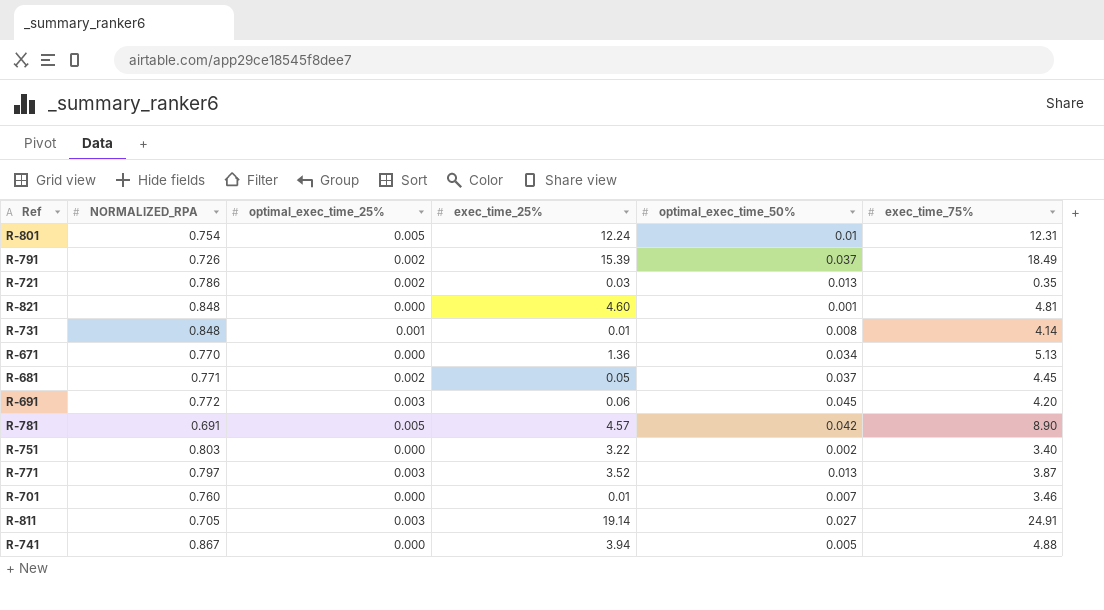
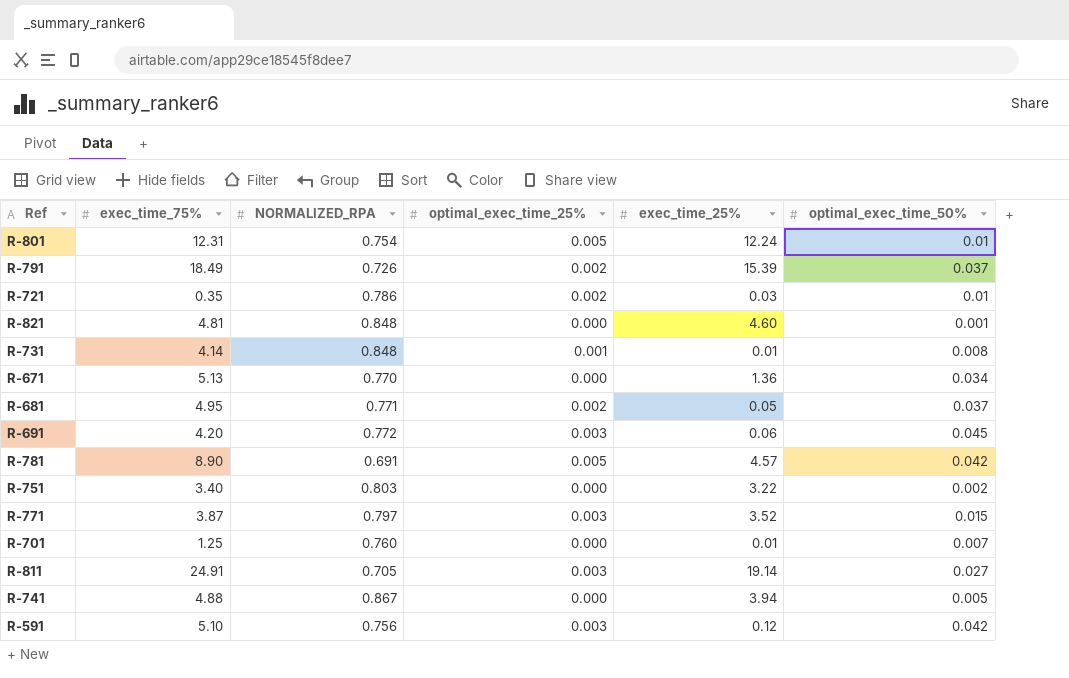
column exec_time_75% | position: 6 -> 2
R-721 | optimal_exec_time_50%: 0.013 -> 0.01
R-681 | exec_time_75%: 4.45 -> 4.95
R-771 | optimal_exec_time_50%: 0.013 -> 0.015
R-701 | exec_time_75%: 3.46 -> 1.25
row R-591: none -> 5.10 | 0.756 | 0.003 | 0.12 | 0.042

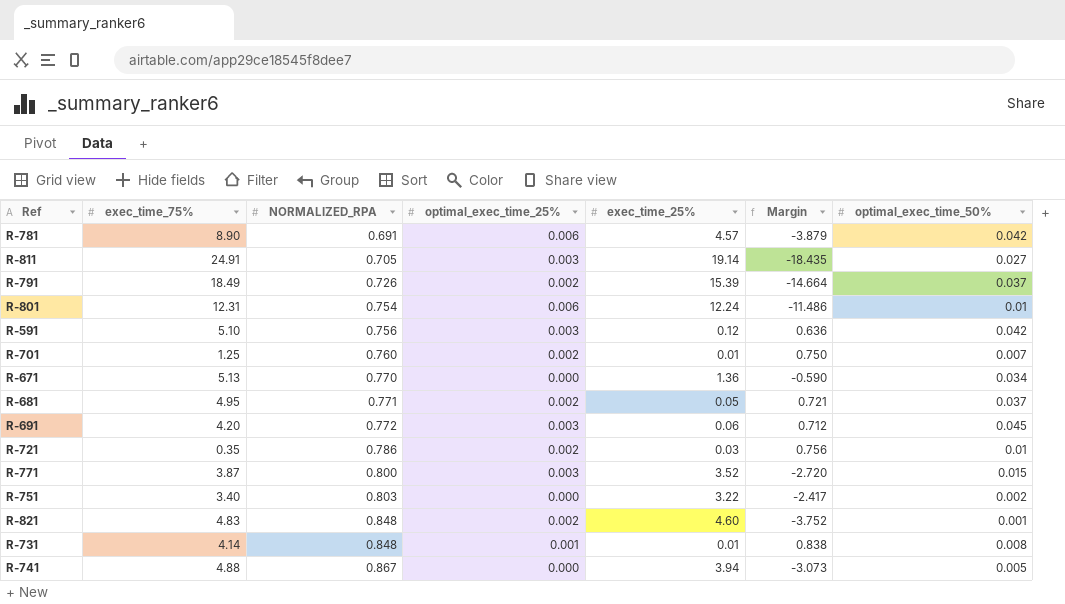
row order: none -> NORMALIZED_RPA ascending
column Margin | formula: none -> [NORMALIZED_RPA] - [exec_time_25%]
R-781 | optimal_exec_time_25%: 0.005 -> 0.006
R-801 | optimal_exec_time_25%: 0.005 -> 0.006
R-701 | optimal_exec_time_25%: 0.000 -> 0.002
R-771 | NORMALIZED_RPA: 0.797 -> 0.800
R-821 | exec_time_75%: 4.81 -> 4.83
R-821 | optimal_exec_time_25%: 0.000 -> 0.002

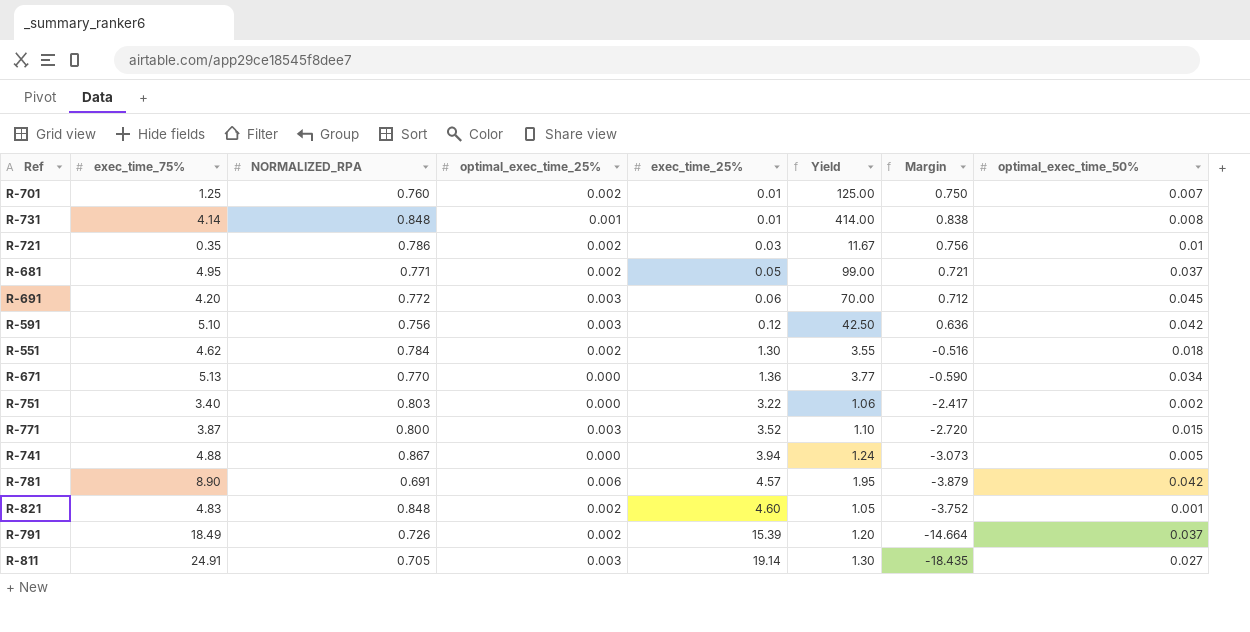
row order: NORMALIZED_RPA ascending -> exec_time_25% ascending
column Yield | formula: none -> [exec_time_75%] / [exec_time_25%]
row R-801: 12.31 | 0.754 | 0.006 | 12.24 | -11.486 | 0.01 -> none
row R-551: none -> 4.62 | 0.784 | 0.002 | 1.30 | 3.55 | -0.516 | 0.018

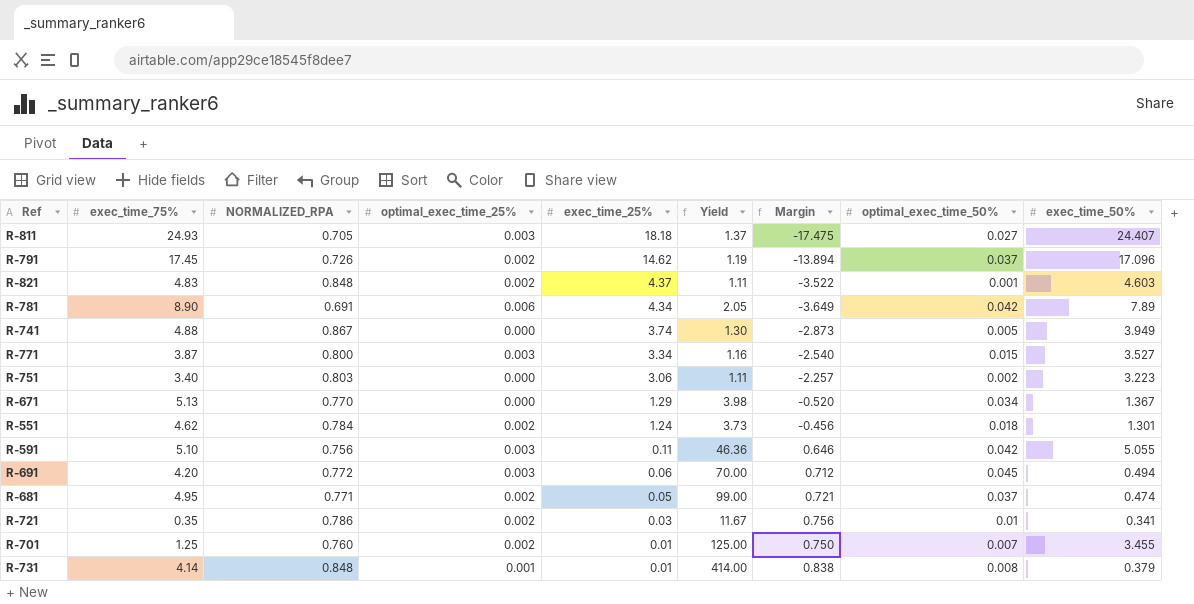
row order: exec_time_25% ascending -> exec_time_25% descending
column exec_time_50% | position: none -> 9
R-811 | exec_time_75%: 24.91 -> 24.93
R-811 | exec_time_25%: 19.14 -> 18.18
R-811 | Yield: 1.30 -> 1.37
R-811 | Margin: -18.435 -> -17.475
R-791 | exec_time_75%: 18.49 -> 17.45
R-791 | exec_time_25%: 15.39 -> 14.62
R-791 | Yield: 1.20 -> 1.19
R-791 | Margin: -14.664 -> -13.894
R-821 | exec_time_25%: 4.60 -> 4.37
R-821 | Yield: 1.05 -> 1.11
R-821 | Margin: -3.752 -> -3.522
R-781 | exec_time_25%: 4.57 -> 4.34
R-781 | Yield: 1.95 -> 2.05
R-781 | Margin: -3.879 -> -3.649
R-741 | exec_time_25%: 3.94 -> 3.74
R-741 | Yield: 1.24 -> 1.30
R-741 | Margin: -3.073 -> -2.873
R-771 | exec_time_25%: 3.52 -> 3.34
R-771 | Yield: 1.10 -> 1.16
R-771 | Margin: -2.720 -> -2.540
R-751 | exec_time_25%: 3.22 -> 3.06
R-751 | Yield: 1.06 -> 1.11
R-751 | Margin: -2.417 -> -2.257
R-671 | exec_time_25%: 1.36 -> 1.29
R-671 | Yield: 3.77 -> 3.98
R-671 | Margin: -0.590 -> -0.520
R-551 | exec_time_25%: 1.30 -> 1.24
R-551 | Yield: 3.55 -> 3.73
R-551 | Margin: -0.516 -> -0.456
R-591 | exec_time_25%: 0.12 -> 0.11
R-591 | Yield: 42.50 -> 46.36
R-591 | Margin: 0.636 -> 0.646

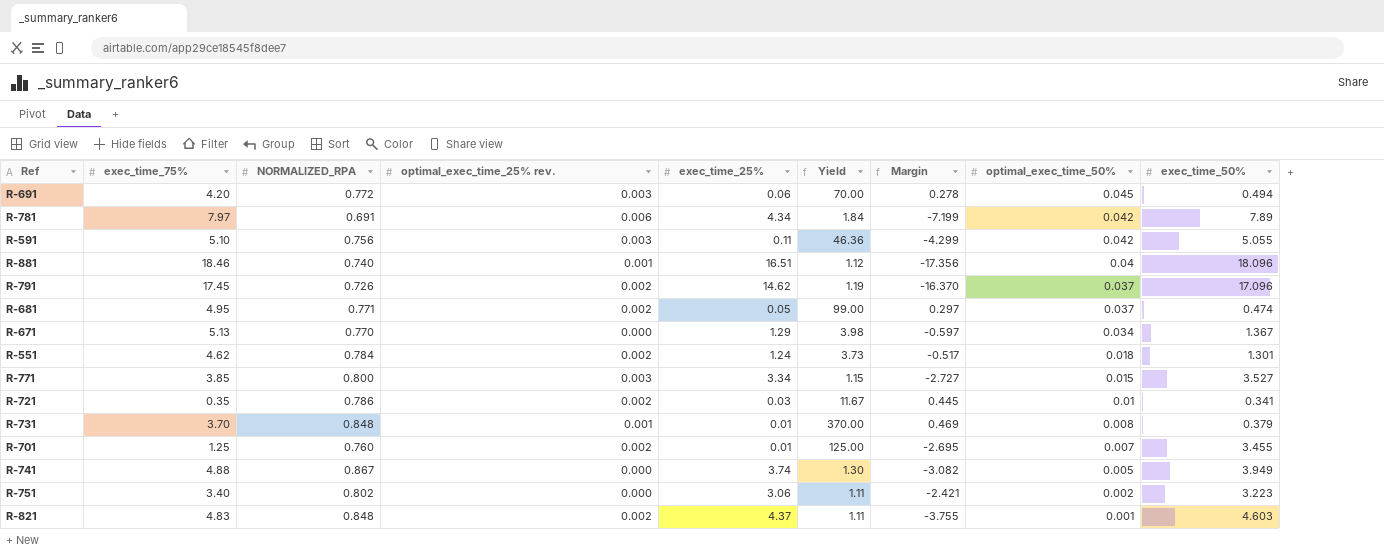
row order: exec_time_25% descending -> optimal_exec_time_50% descending
column name: optimal_exec_time_25% -> optimal_exec_time_25% rev.
column Margin | formula: [NORMALIZED_RPA] - [exec_time_25%] -> [NORMALIZED_RPA] - [exec_time_50%]
row R-811: 24.93 | 0.705 | 0.003 | 18.18 | 1.37 | -17.475 | 0.027 | 24.407 -> none
R-781 | exec_time_75%: 8.90 -> 7.97
R-781 | Yield: 2.05 -> 1.84
row R-881: none -> 18.46 | 0.740 | 0.001 | 16.51 | 1.12 | -17.356 | 0.04 | 18.096
R-771 | exec_time_75%: 3.87 -> 3.85
R-771 | Yield: 1.16 -> 1.15
R-731 | exec_time_75%: 4.14 -> 3.70
R-731 | Yield: 414.00 -> 370.00
R-751 | NORMALIZED_RPA: 0.803 -> 0.802

